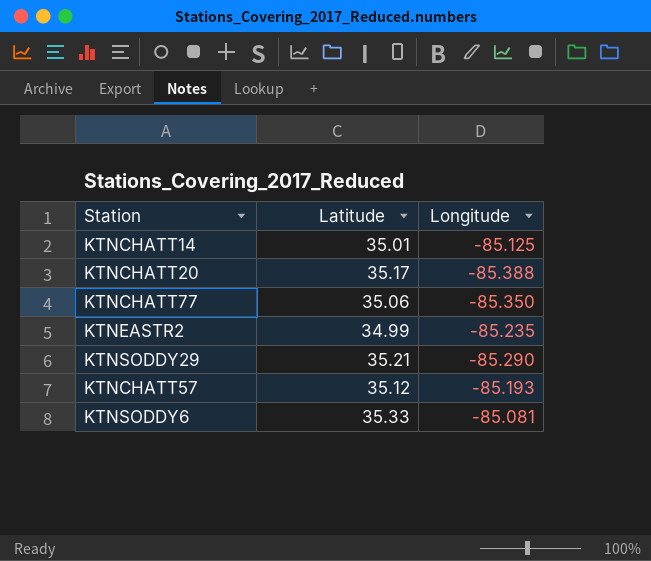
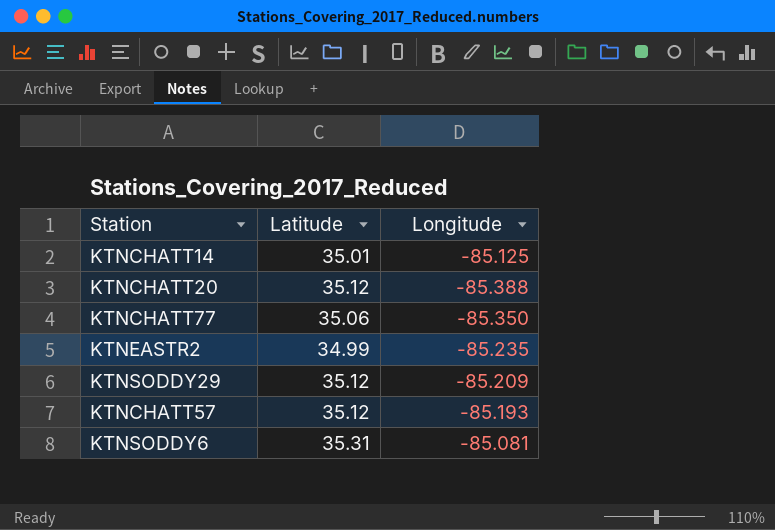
KTNCHATT20 | Latitude: 35.17 -> 35.12
KTNSODDY29 | Latitude: 35.21 -> 35.12
KTNSODDY29 | Longitude: -85.290 -> -85.209
KTNSODDY6 | Latitude: 35.33 -> 35.31

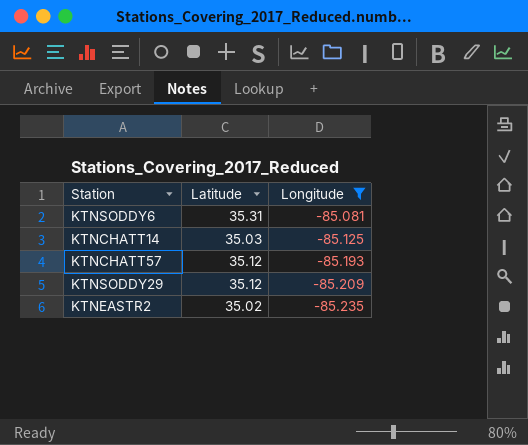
filter: none -> Longitude >= -85.235
row order: none -> Longitude descending
KTNCHATT14 | Latitude: 35.01 -> 35.03
KTNEASTR2 | Latitude: 34.99 -> 35.02

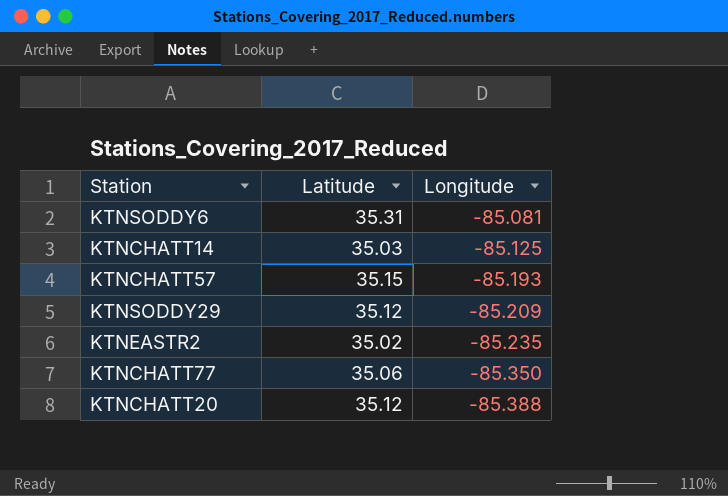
filter: Longitude >= -85.235 -> none
KTNCHATT57 | Latitude: 35.12 -> 35.15

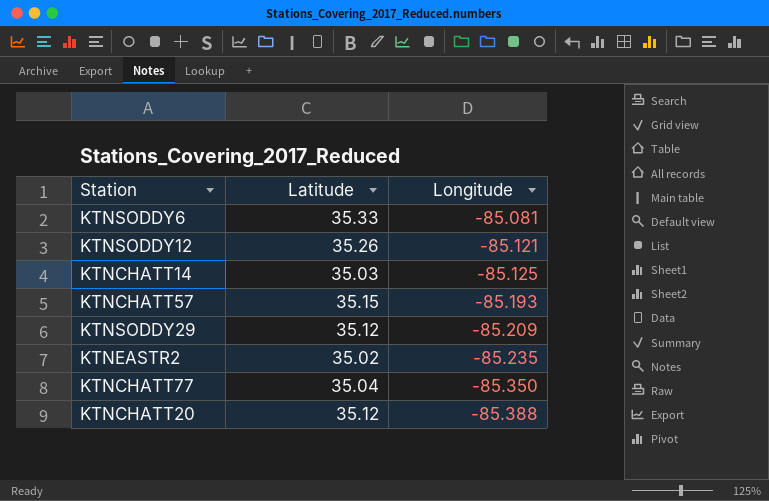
KTNSODDY6 | Latitude: 35.31 -> 35.33
row KTNSODDY12: none -> 35.26 | -85.121
KTNCHATT77 | Latitude: 35.06 -> 35.04

